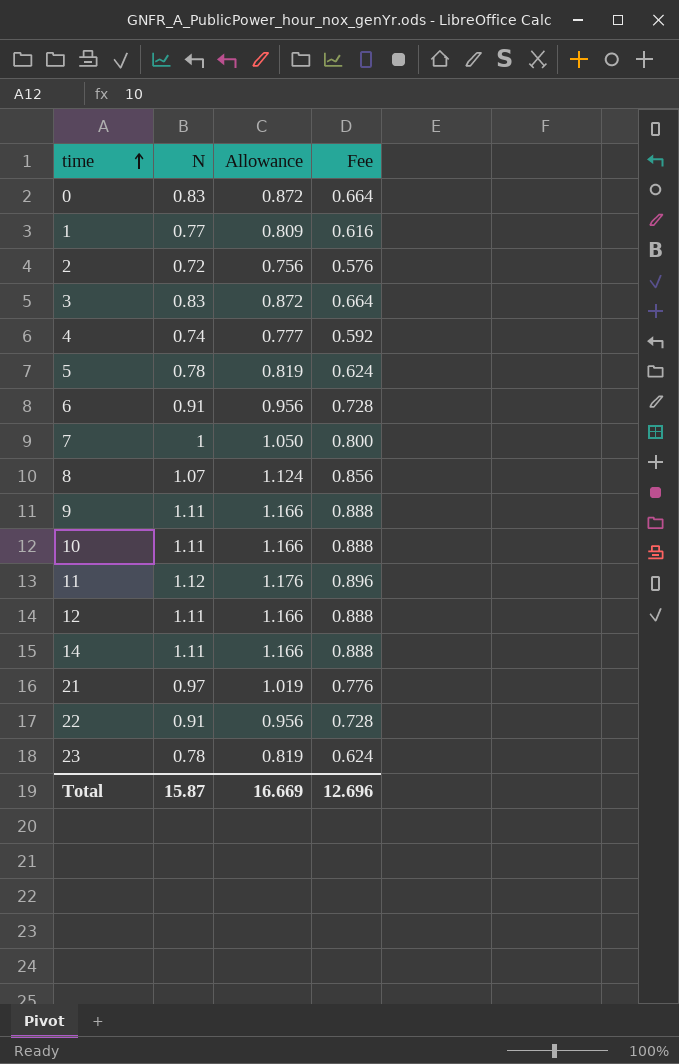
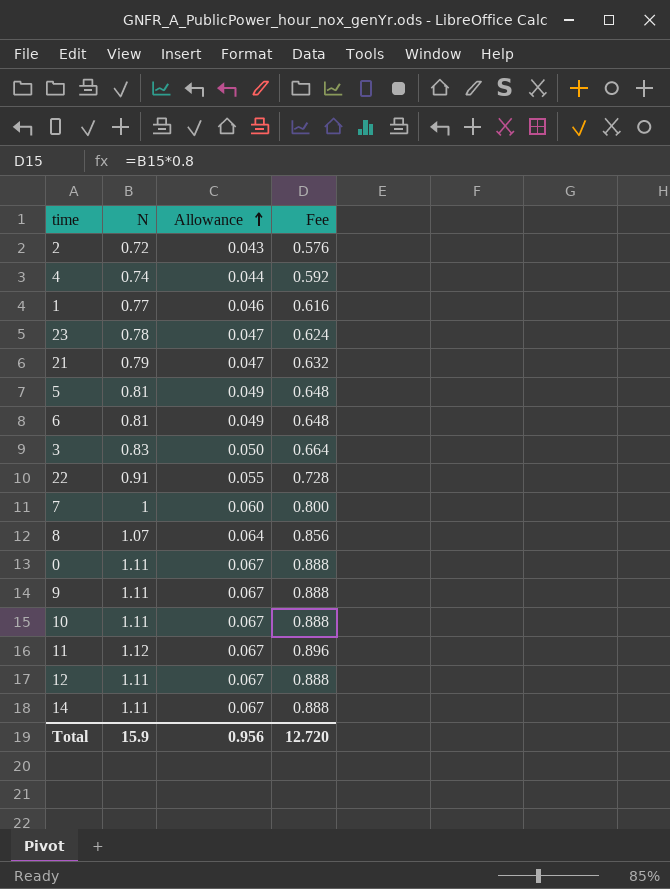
row order: time ascending -> Allowance ascending
column Allowance | formula: [N] * 1.05 -> [N] * 0.06
21 | N: 0.97 -> 0.79
21 | Fee: 0.776 -> 0.632
5 | N: 0.78 -> 0.81
5 | Fee: 0.624 -> 0.648
6 | N: 0.91 -> 0.81
6 | Fee: 0.728 -> 0.648
0 | N: 0.83 -> 1.11
0 | Fee: 0.664 -> 0.888
Total | N: 15.87 -> 15.9
Total | Allowance: 16.669 -> 0.956
Total | Fee: 12.696 -> 12.720

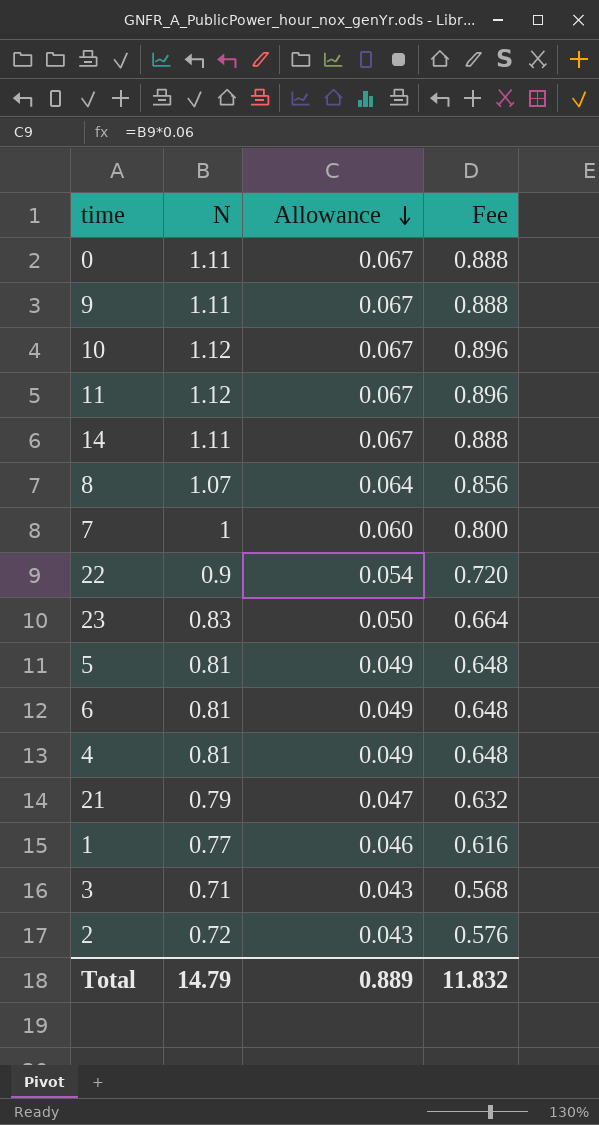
row order: Allowance ascending -> Allowance descending
row 12: 1.11 | 0.067 | 0.888 -> none
10 | N: 1.11 -> 1.12
10 | Fee: 0.888 -> 0.896
22 | N: 0.91 -> 0.9
22 | Allowance: 0.055 -> 0.054
22 | Fee: 0.728 -> 0.720
23 | N: 0.78 -> 0.83
23 | Allowance: 0.047 -> 0.050
23 | Fee: 0.624 -> 0.664
4 | N: 0.74 -> 0.81
4 | Allowance: 0.044 -> 0.049
4 | Fee: 0.592 -> 0.648
3 | N: 0.83 -> 0.71
3 | Allowance: 0.050 -> 0.043
3 | Fee: 0.664 -> 0.568
Total | N: 15.9 -> 14.79
Total | Allowance: 0.956 -> 0.889
Total | Fee: 12.720 -> 11.832

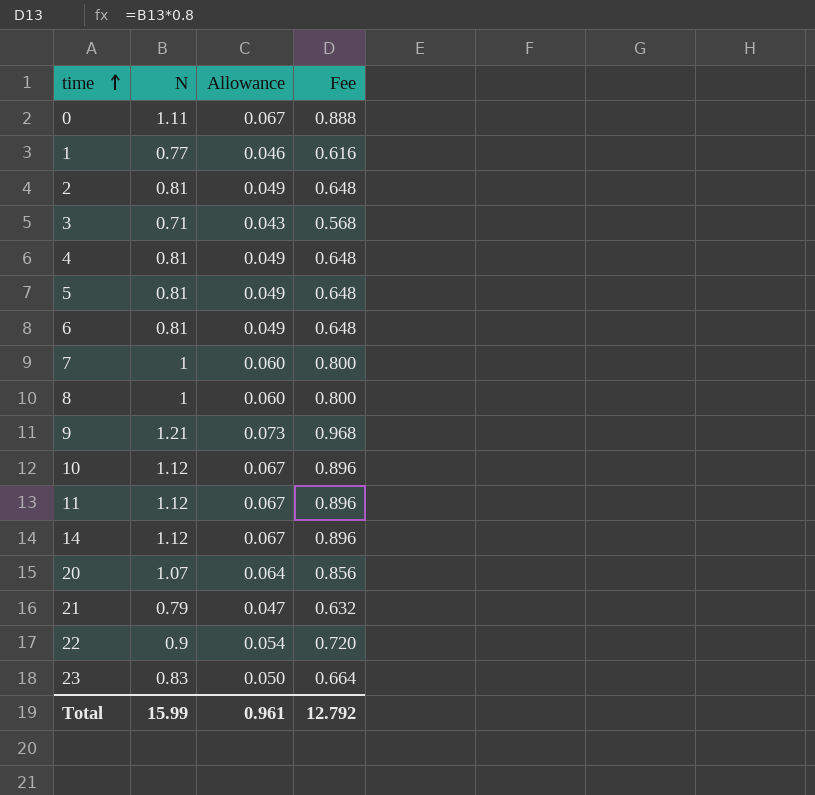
row order: Allowance descending -> time ascending
2 | N: 0.72 -> 0.81
2 | Allowance: 0.043 -> 0.049
2 | Fee: 0.576 -> 0.648
8 | N: 1.07 -> 1
8 | Allowance: 0.064 -> 0.060
8 | Fee: 0.856 -> 0.800
9 | N: 1.11 -> 1.21
9 | Allowance: 0.067 -> 0.073
9 | Fee: 0.888 -> 0.968
14 | N: 1.11 -> 1.12
14 | Fee: 0.888 -> 0.896
row 20: none -> 1.07 | 0.064 | 0.856
Total | N: 14.79 -> 15.99
Total | Allowance: 0.889 -> 0.961
Total | Fee: 11.832 -> 12.792

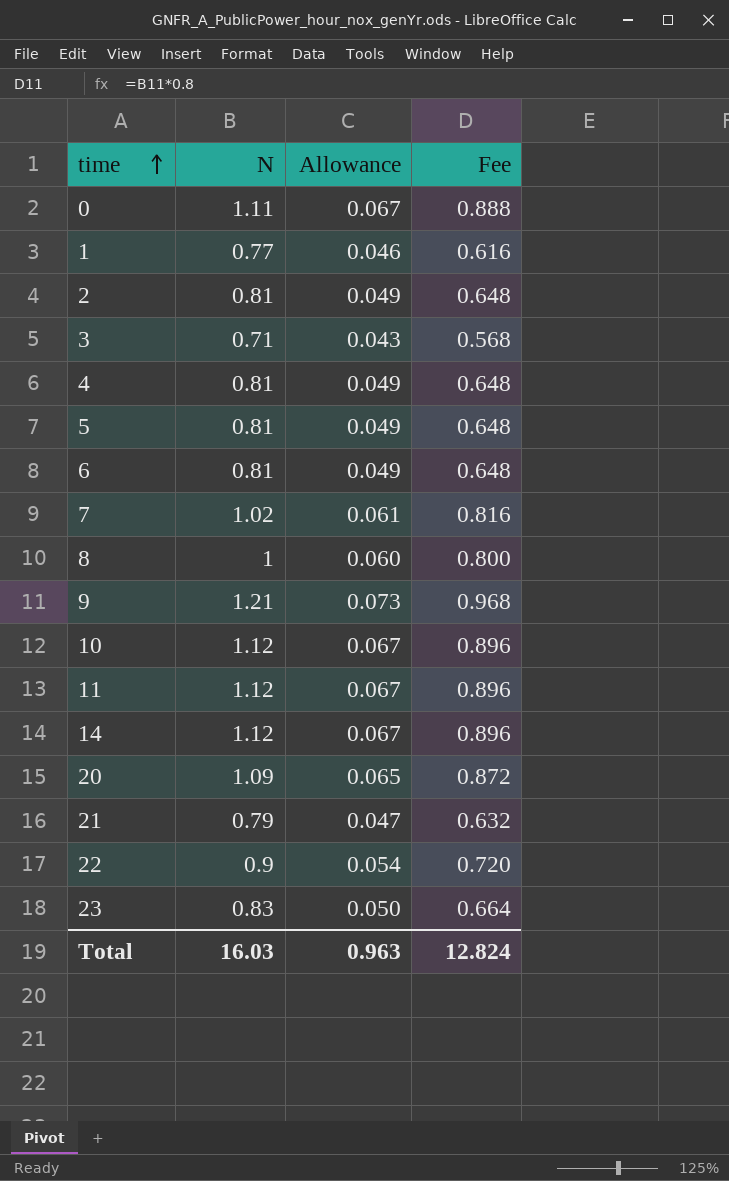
7 | N: 1 -> 1.02
7 | Allowance: 0.060 -> 0.061
7 | Fee: 0.800 -> 0.816
20 | N: 1.07 -> 1.09
20 | Allowance: 0.064 -> 0.065
20 | Fee: 0.856 -> 0.872
Total | N: 15.99 -> 16.03
Total | Allowance: 0.961 -> 0.963
Total | Fee: 12.792 -> 12.824

